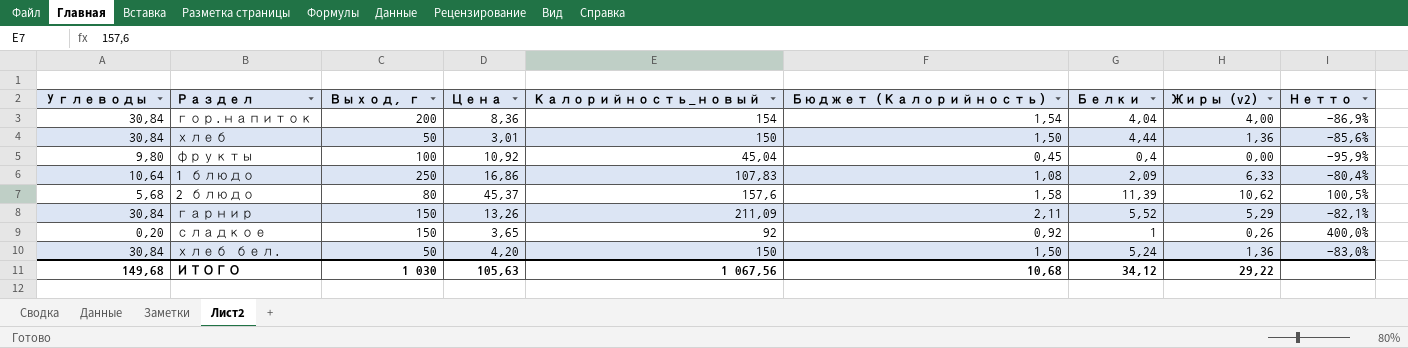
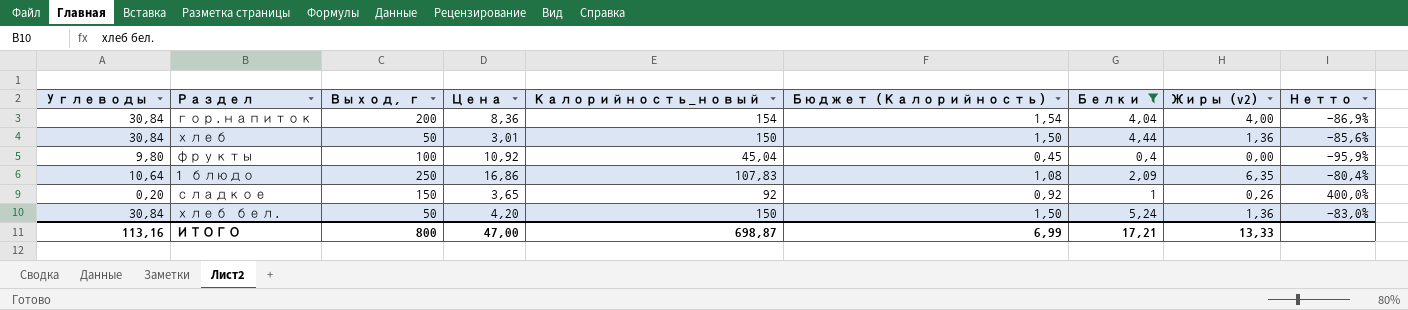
filter: none -> Белки <= 5,24
1 блюдо | Жиры (v2): 6,33 -> 6,35
ИТОГО | Углеводы: 149,68 -> 113,16
ИТОГО | Выход, г: 1 030 -> 800
ИТОГО | Цена: 105,63 -> 47,00
ИТОГО | Калорийность_новый: 1 067,56 -> 698,87
ИТОГО | Бюджет (Калорийность): 10,68 -> 6,99
ИТОГО | Белки: 34,12 -> 17,21
ИТОГО | Жиры (v2): 29,22 -> 13,33

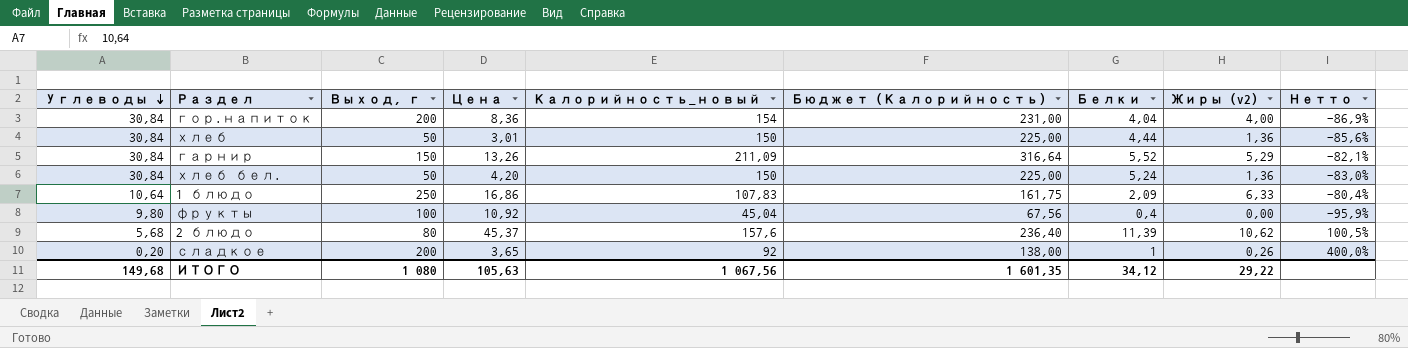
filter: Белки <= 5,24 -> none
row order: none -> Углеводы descending
column Бюджет (Калорийность) | formula: [Калорийность_новый] * 0,01 -> [Калорийность_новый] * 1,5
1 блюдо | Жиры (v2): 6,35 -> 6,33
сладкое | Выход, г: 150 -> 200
ИТОГО | Углеводы: 113,16 -> 149,68
ИТОГО | Выход, г: 800 -> 1 080
ИТОГО | Цена: 47,00 -> 105,63
ИТОГО | Калорийность_новый: 698,87 -> 1 067,56
ИТОГО | Бюджет (Калорийность): 6,99 -> 1 601,35
ИТОГО | Белки: 17,21 -> 34,12
ИТОГО | Жиры (v2): 13,33 -> 29,22

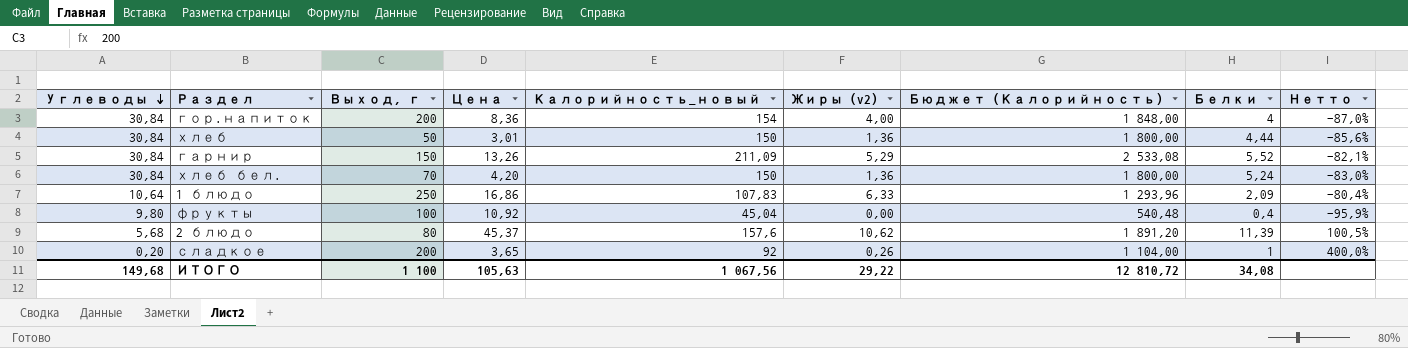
column Жиры (v2) | position: 8 -> 6
column Бюджет (Калорийность) | formula: [Калорийность_новый] * 1,5 -> [Калорийность_новый] * 12
гор.напиток | Белки: 4,04 -> 4
гор.напиток | Нетто: -86,9% -> -87,0%
хлеб бел. | Выход, г: 50 -> 70
ИТОГО | Выход, г: 1 080 -> 1 100
ИТОГО | Бюджет (Калорийность): 1 601,35 -> 12 810,72
ИТОГО | Белки: 34,12 -> 34,08

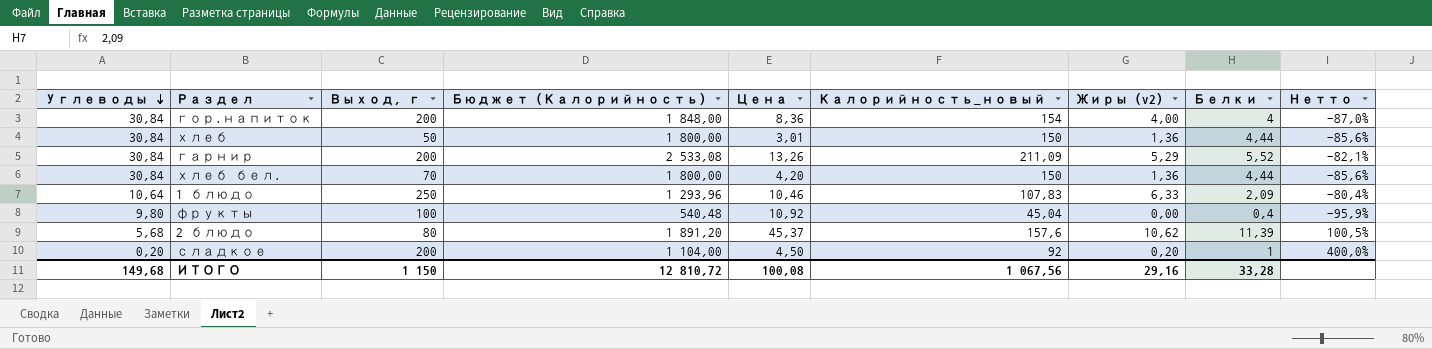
column Бюджет (Калорийность) | position: 7 -> 4
гарнир | Выход, г: 150 -> 200
хлеб бел. | Белки: 5,24 -> 4,44
хлеб бел. | Нетто: -83,0% -> -85,6%
1 блюдо | Цена: 16,86 -> 10,46
сладкое | Цена: 3,65 -> 4,50
сладкое | Жиры (v2): 0,26 -> 0,20
ИТОГО | Выход, г: 1 100 -> 1 150
ИТОГО | Цена: 105,63 -> 100,08
ИТОГО | Жиры (v2): 29,22 -> 29,16
ИТОГО | Белки: 34,08 -> 33,28

